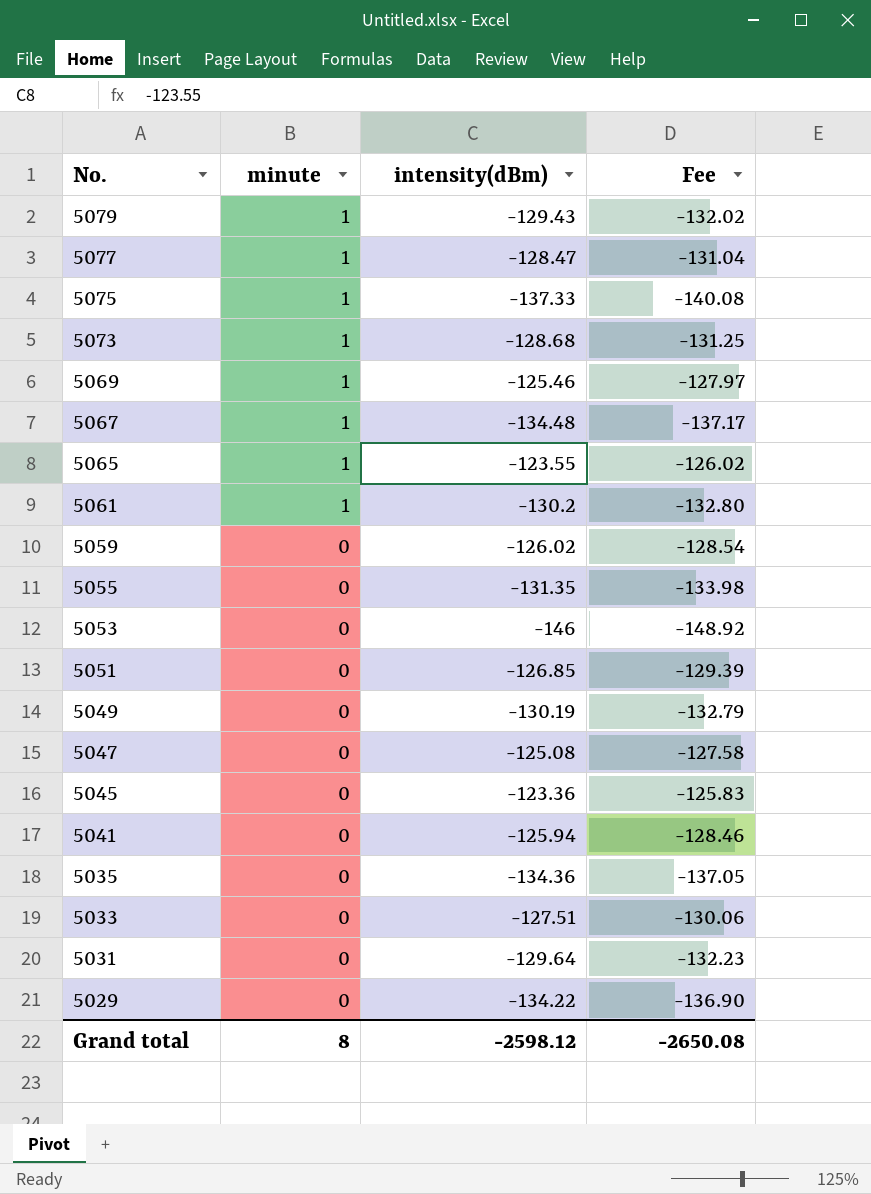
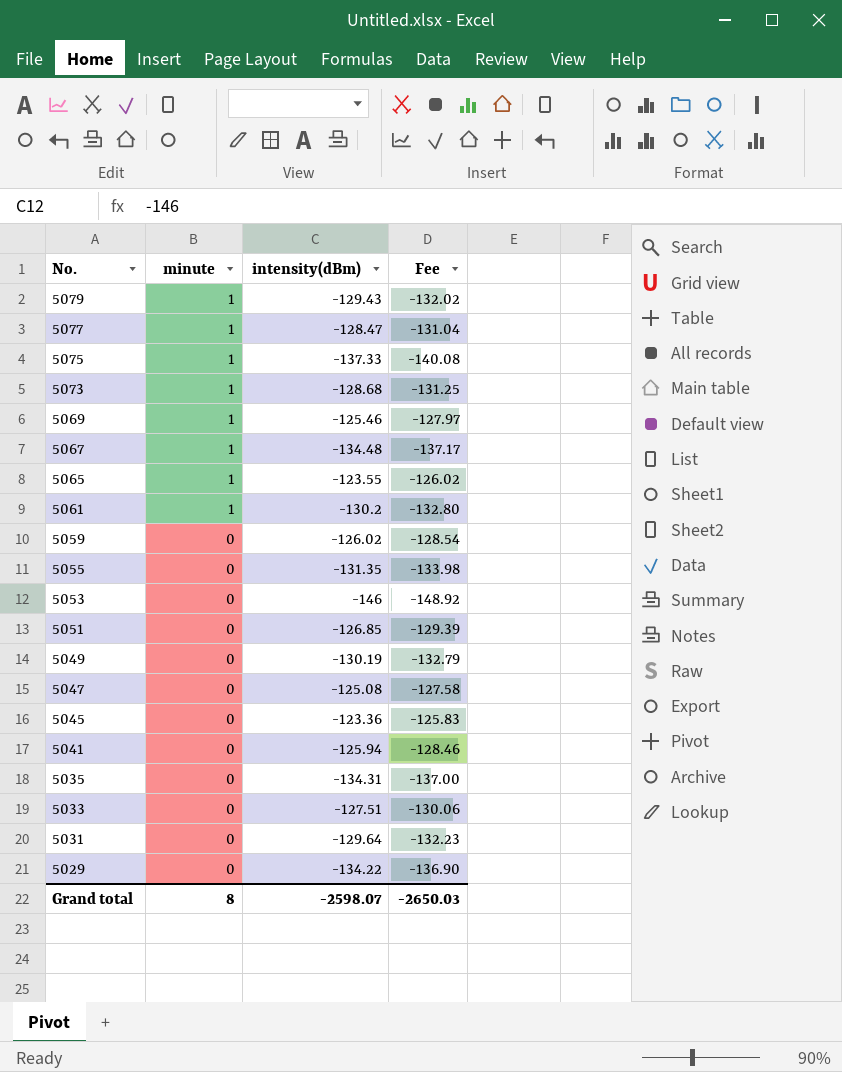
5035 | intensity(dBm): -134.36 -> -134.31
5035 | Fee: -137.05 -> -137.00
Grand total | intensity(dBm): -2598.12 -> -2598.07
Grand total | Fee: -2650.08 -> -2650.03

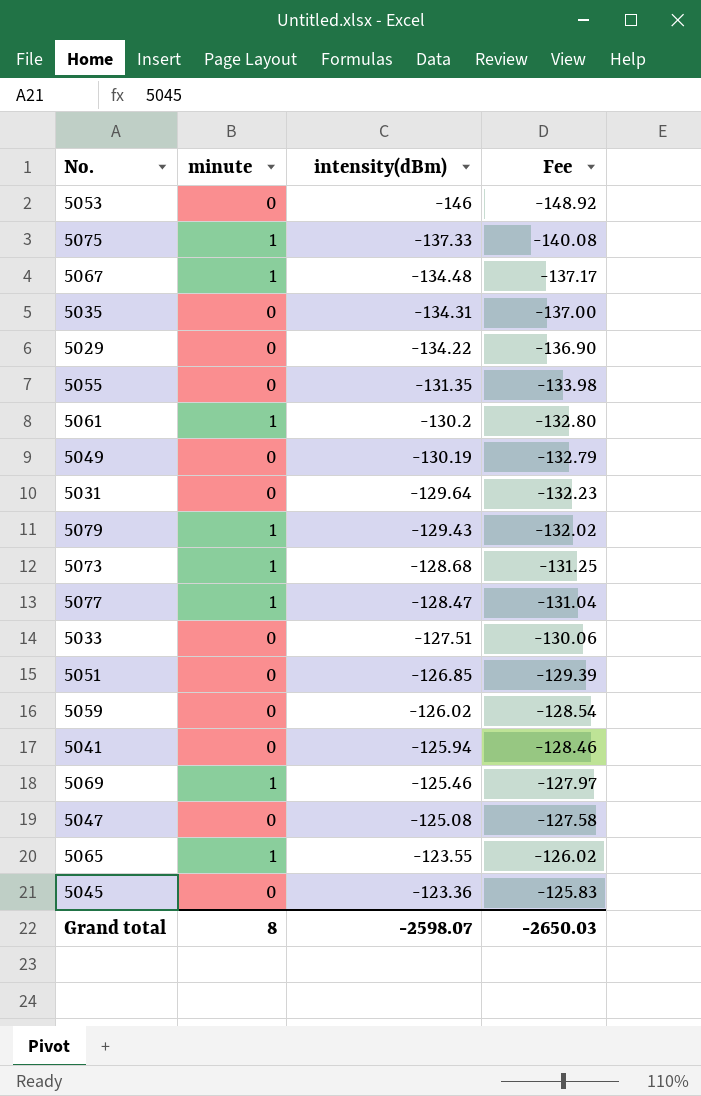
row order: No. descending -> intensity(dBm) ascending

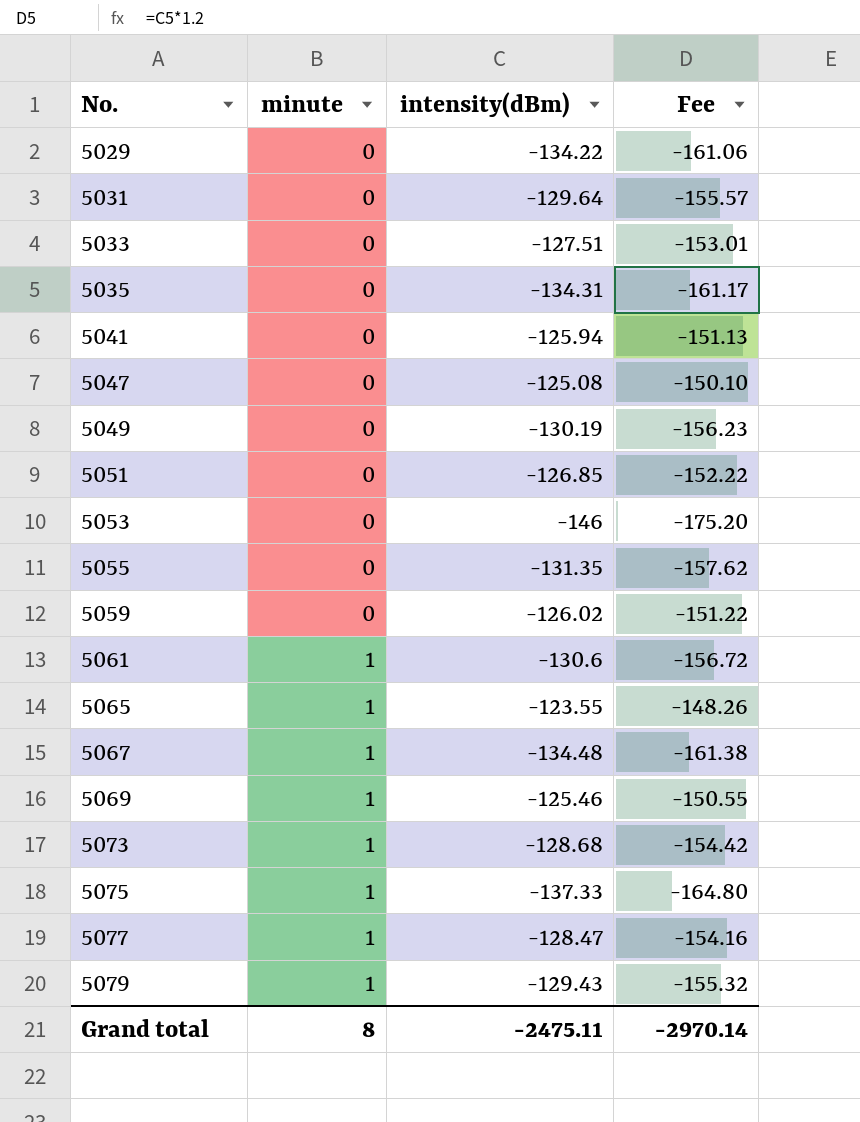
row order: intensity(dBm) ascending -> No. ascending
column Fee | formula: [intensity(dBm)] * 1.02 -> [intensity(dBm)] * 1.2
row 5045: 0 | -123.36 | -125.83 -> none
5061 | intensity(dBm): -130.2 -> -130.6
Grand total | intensity(dBm): -2598.07 -> -2475.11
Grand total | Fee: -2650.03 -> -2970.14

